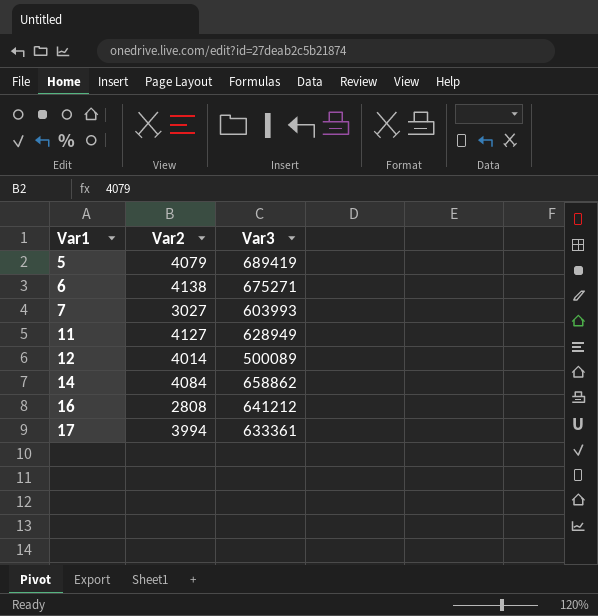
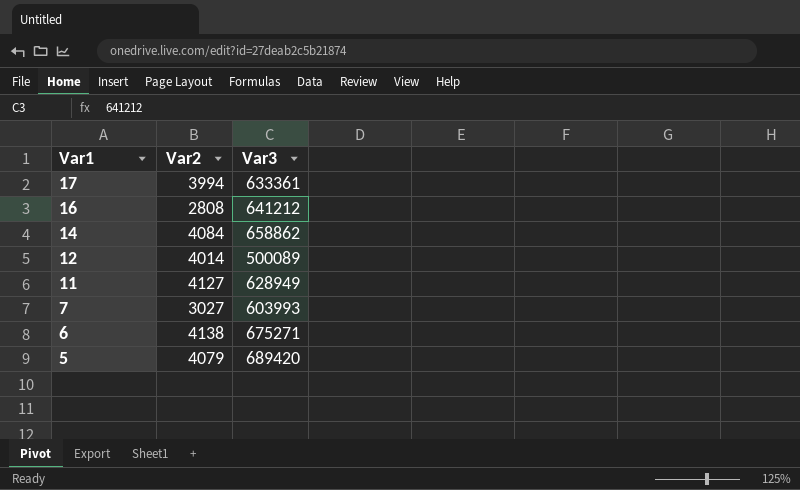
row order: Var1 ascending -> Var1 descending
5 | Var3: 689419 -> 689420

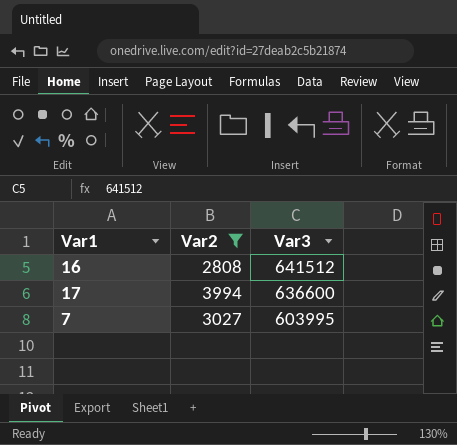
filter: none -> Var2 <= 3994
row order: Var1 descending -> Var3 descending
16 | Var3: 641212 -> 641512
17 | Var3: 633361 -> 636600
7 | Var3: 603993 -> 603995

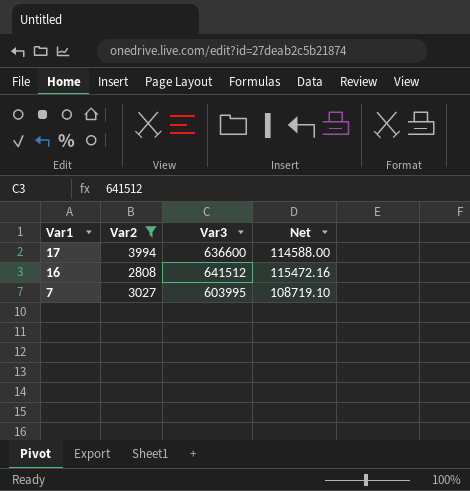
row order: Var3 descending -> Var1 descending
column Net | formula: none -> [Var3] * 0.18

